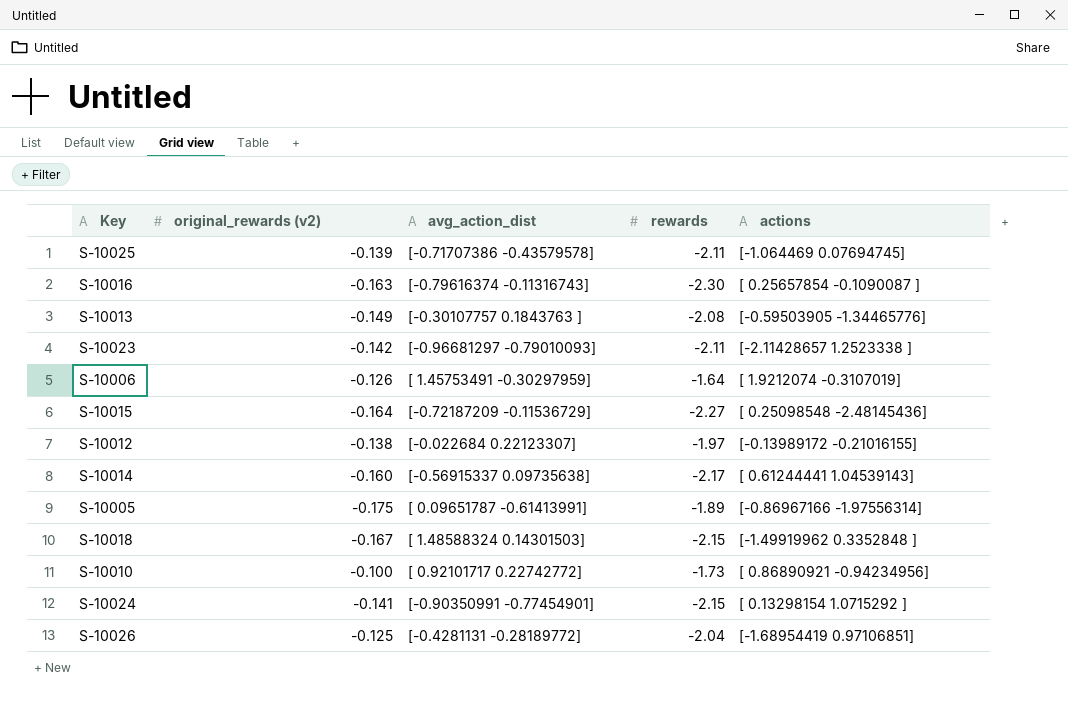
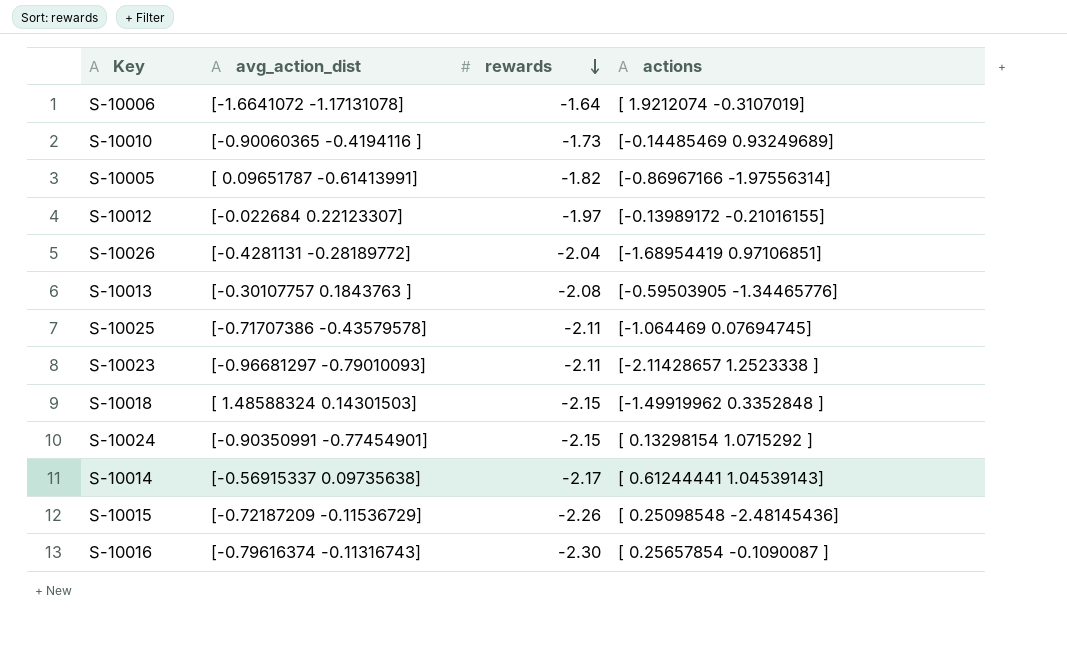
row order: none -> rewards descending
column original_rewards (v2) | position: 2 -> none
S-10006 | avg_action_dist: [ 1.45753491 -0.30297959] -> [-1.6641072 -1.17131078]
S-10010 | avg_action_dist: [ 0.92101717 0.22742772] -> [-0.90060365 -0.4194116 ]
S-10010 | actions: [ 0.86890921 -0.94234956] -> [-0.14485469 0.93249689]
S-10005 | rewards: -1.89 -> -1.82
S-10015 | rewards: -2.27 -> -2.26

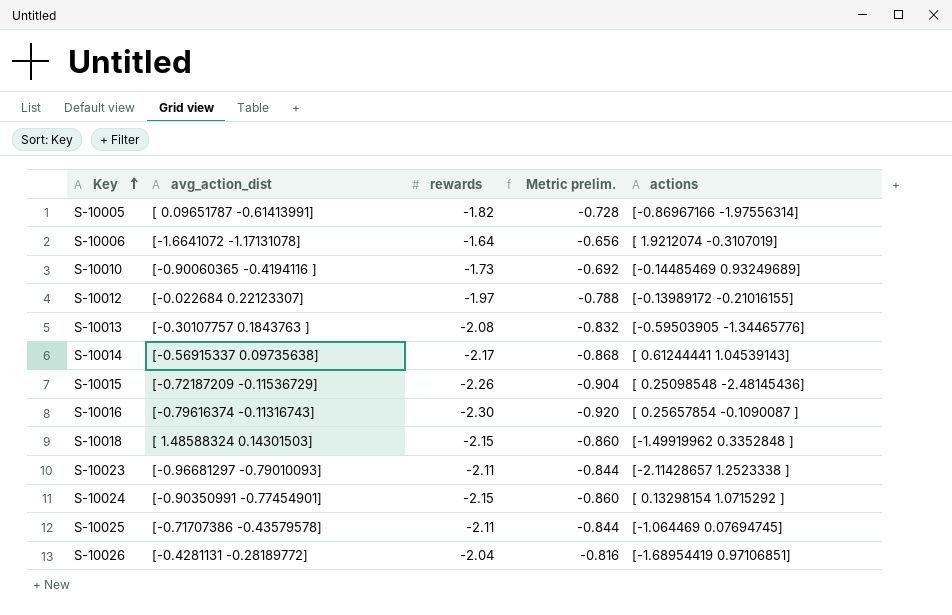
row order: rewards descending -> Key ascending
column Metric prelim. | formula: none -> [rewards] * 0.4

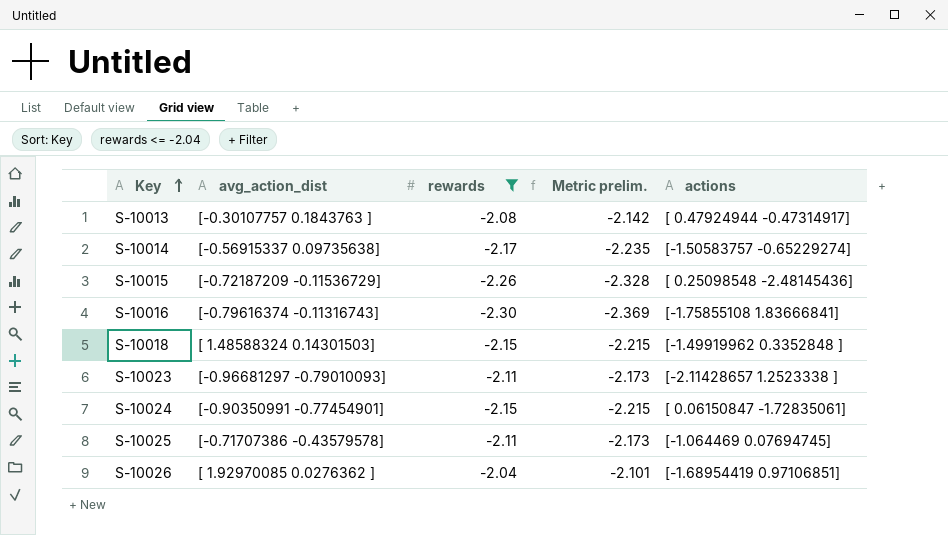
filter: none -> rewards <= -2.04
column Metric prelim. | formula: [rewards] * 0.4 -> [rewards] * 1.03
S-10013 | actions: [-0.59503905 -1.34465776] -> [ 0.47924944 -0.47314917]
S-10014 | actions: [ 0.61244441 1.04539143] -> [-1.50583757 -0.65229274]
S-10016 | actions: [ 0.25657854 -0.1090087 ] -> [-1.75855108 1.83666841]
S-10024 | actions: [ 0.13298154 1.0715292 ] -> [ 0.06150847 -1.72835061]
S-10026 | avg_action_dist: [-0.4281131 -0.28189772] -> [ 1.92970085 0.0276362 ]

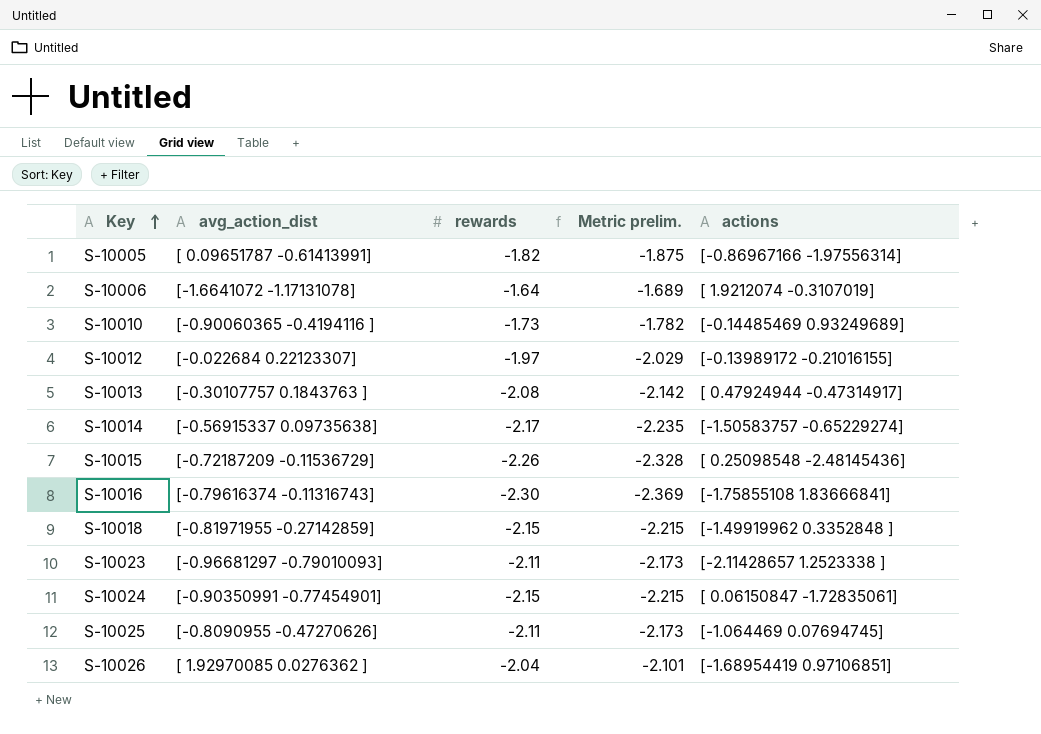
filter: rewards <= -2.04 -> none
S-10018 | avg_action_dist: [ 1.48588324 0.14301503] -> [-0.81971955 -0.27142859]
S-10025 | avg_action_dist: [-0.71707386 -0.43579578] -> [-0.8090955 -0.47270626]

